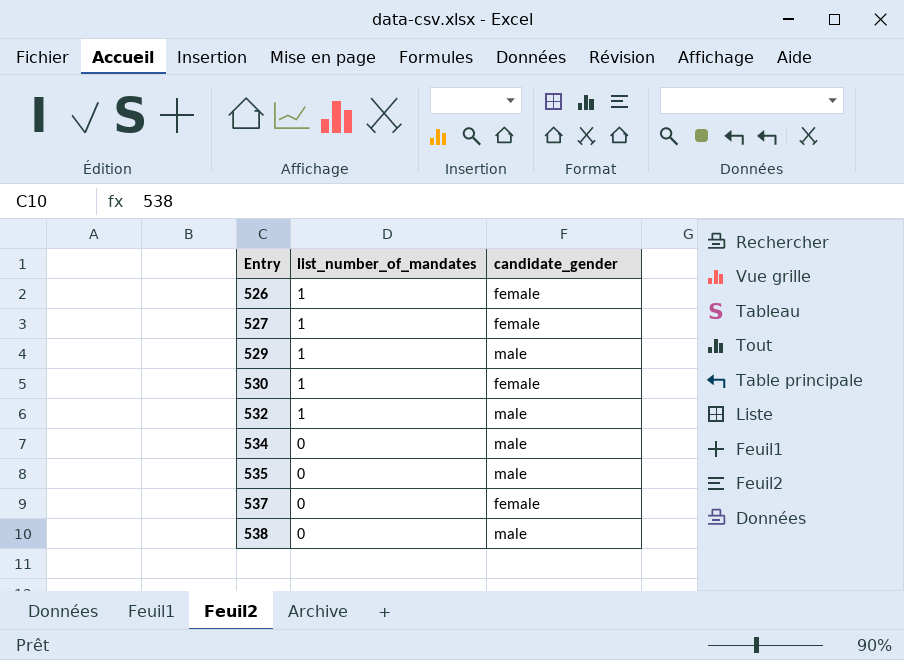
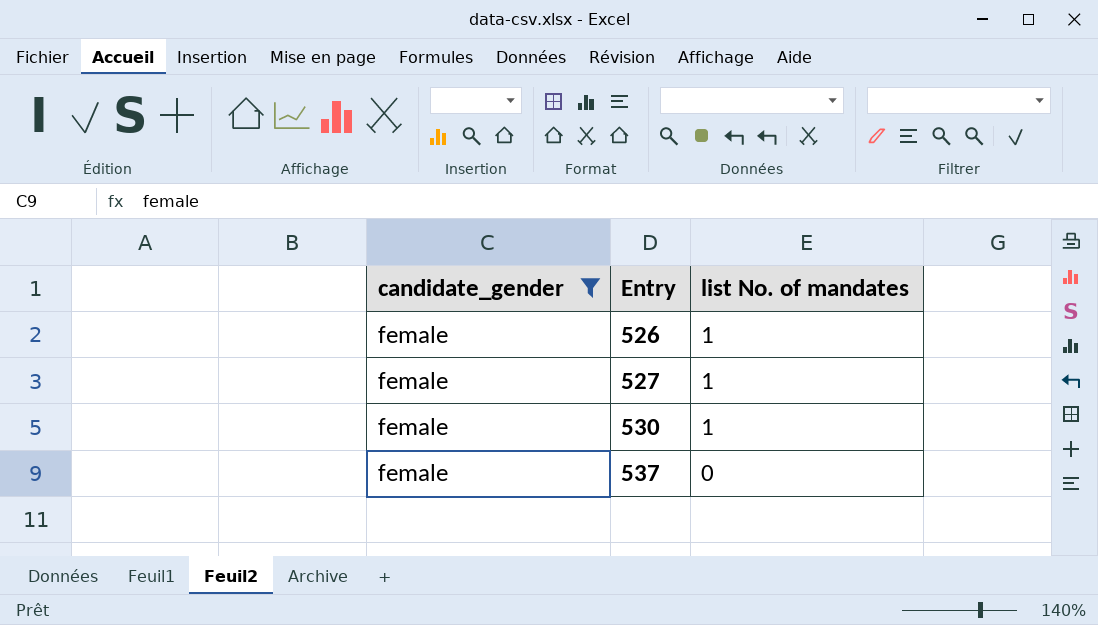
filter: none -> candidate_gender = female
column candidate_gender | position: 3 -> 1
column name: list_number_of_mandates -> list No. of mandates

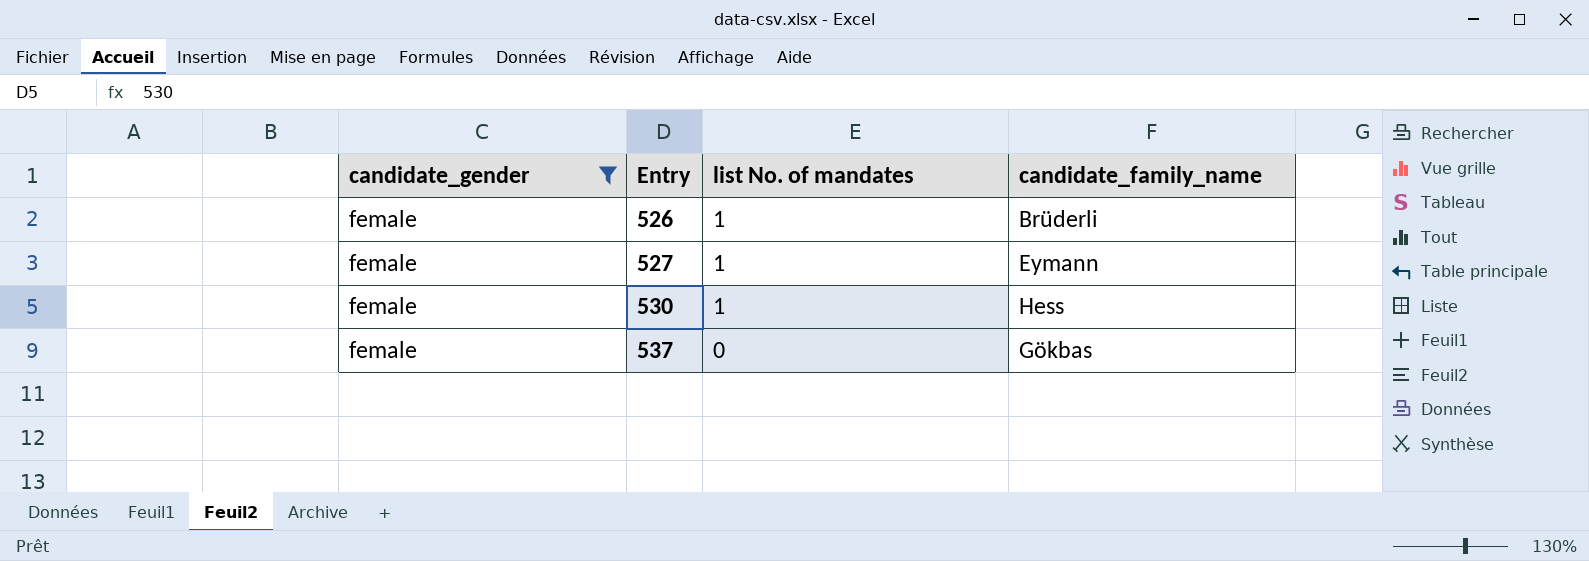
column candidate_family_name | position: none -> 4

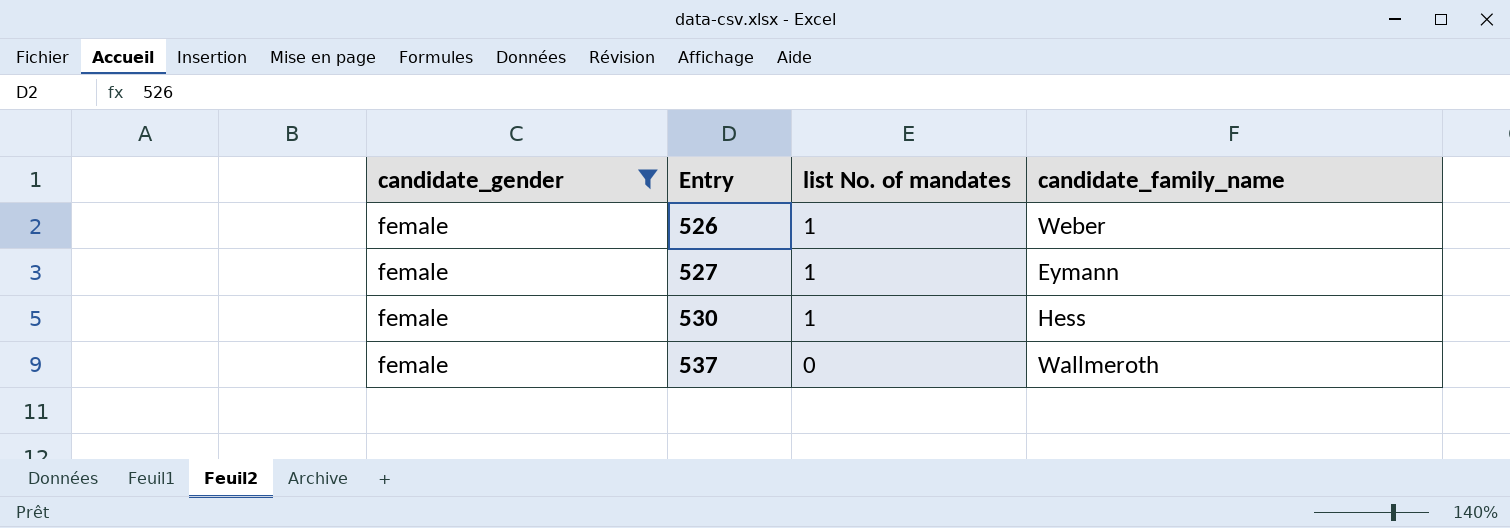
526 | candidate_family_name: Brüderli -> Weber
537 | candidate_family_name: Gökbas -> Wallmeroth

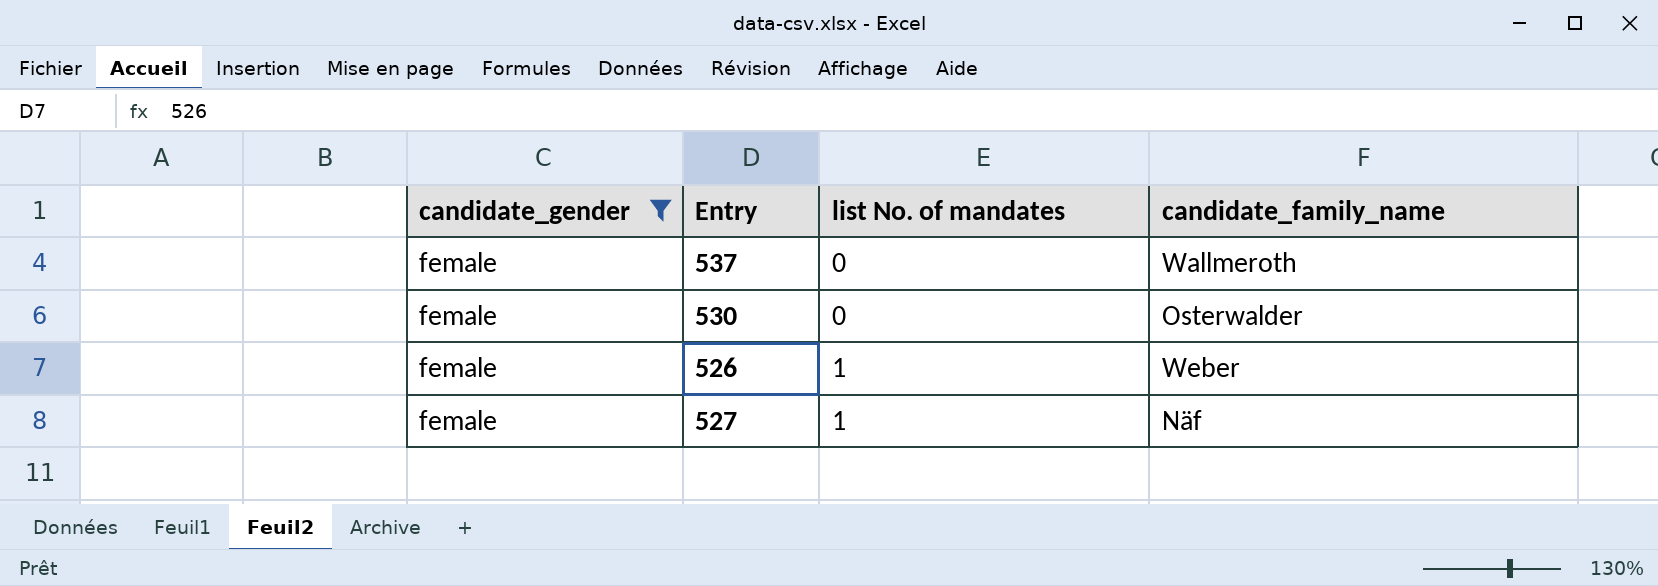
row order: Entry ascending -> list No. of mandates ascending
530 | list No. of mandates: 1 -> 0
530 | candidate_family_name: Hess -> Osterwalder
527 | candidate_family_name: Eymann -> Näf

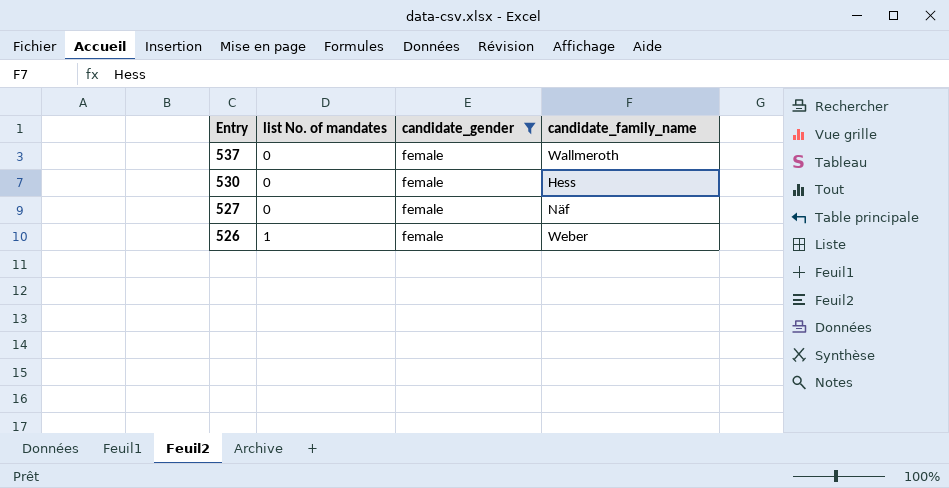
row order: list No. of mandates ascending -> Entry descending
column candidate_gender | position: 1 -> 3
530 | candidate_family_name: Osterwalder -> Hess
527 | list No. of mandates: 1 -> 0

